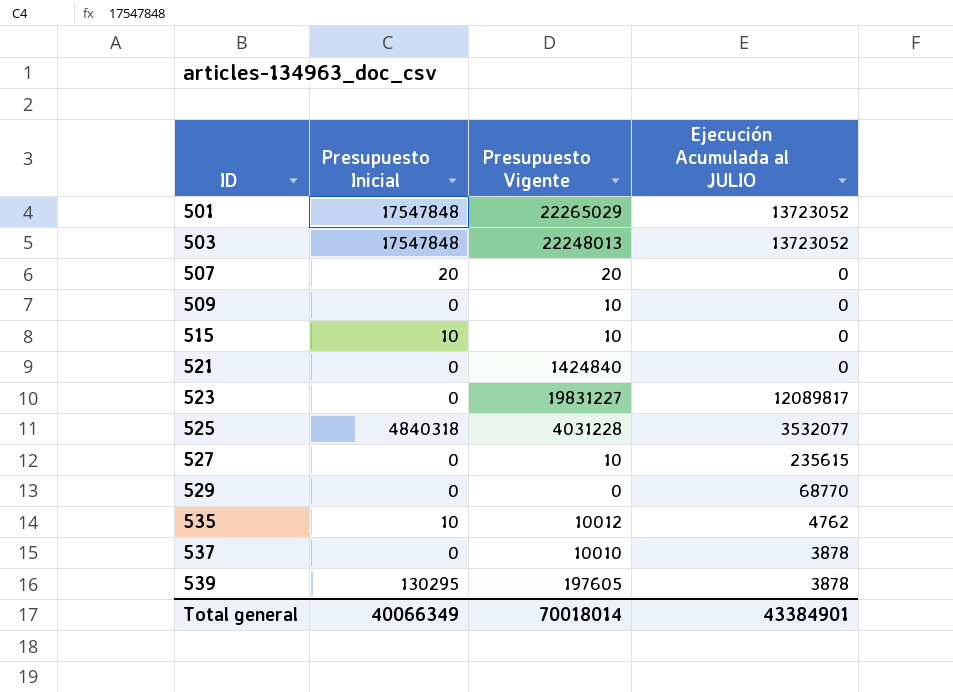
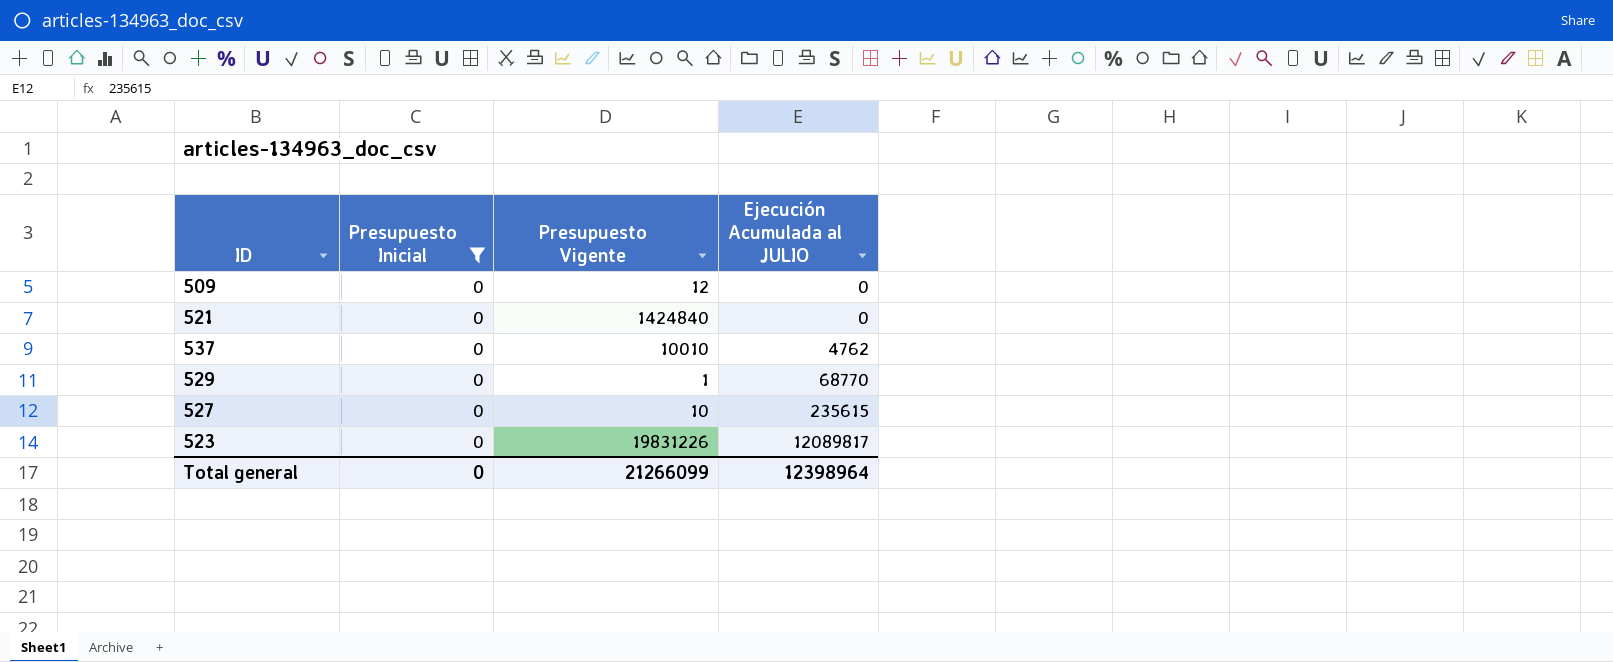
filter: none -> Presupuesto Inicial = 0
row order: ID ascending -> Ejecución Acumulada al JULIO ascending
509 | Presupuesto Vigente: 10 -> 12
537 | Ejecución Acumulada al JULIO: 3878 -> 4762
529 | Presupuesto Vigente: 0 -> 1
523 | Presupuesto Vigente: 19831227 -> 19831226
Total general | Presupuesto Inicial: 40066349 -> 0
Total general | Presupuesto Vigente: 70018014 -> 21266099
Total general | Ejecución Acumulada al JULIO: 43384901 -> 12398964

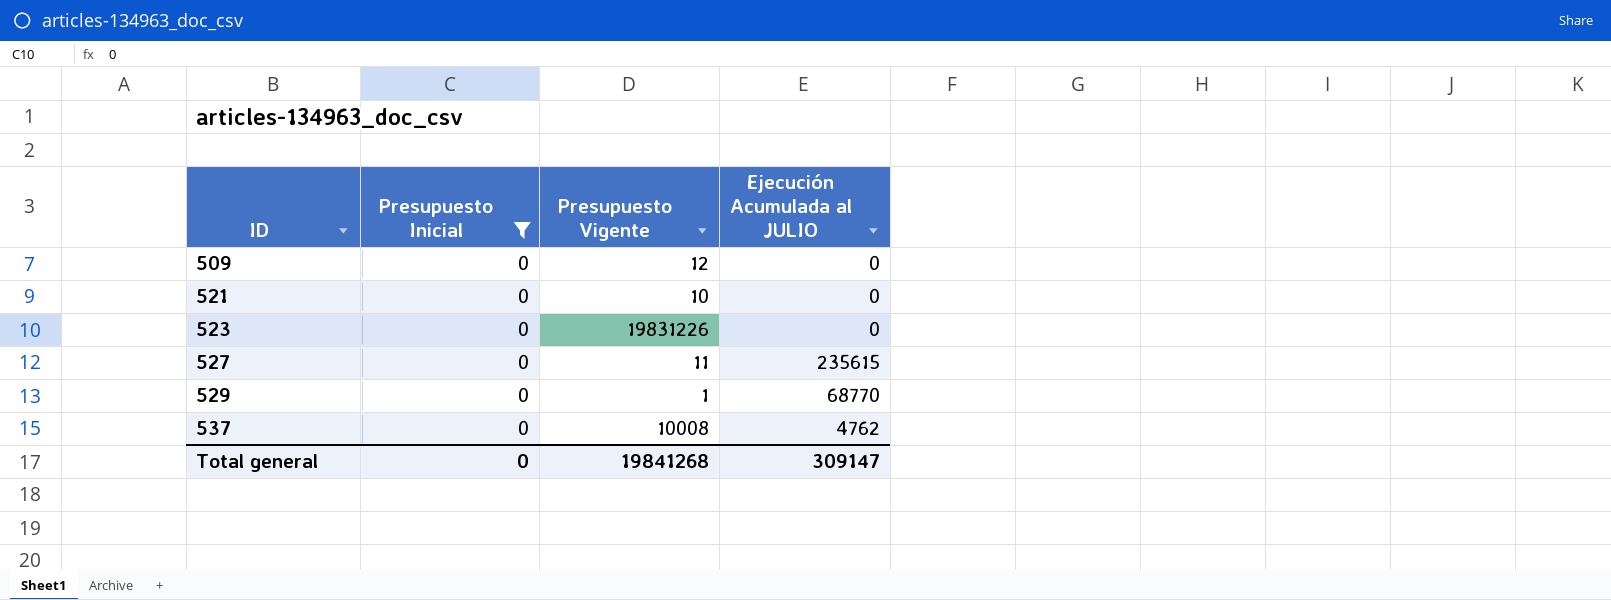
row order: Ejecución Acumulada al JULIO ascending -> ID ascending
521 | Presupuesto Vigente: 1424840 -> 10
523 | Ejecución Acumulada al JULIO: 12089817 -> 0
527 | Presupuesto Vigente: 10 -> 11
537 | Presupuesto Vigente: 10010 -> 10008
Total general | Presupuesto Vigente: 21266099 -> 19841268
Total general | Ejecución Acumulada al JULIO: 12398964 -> 309147

